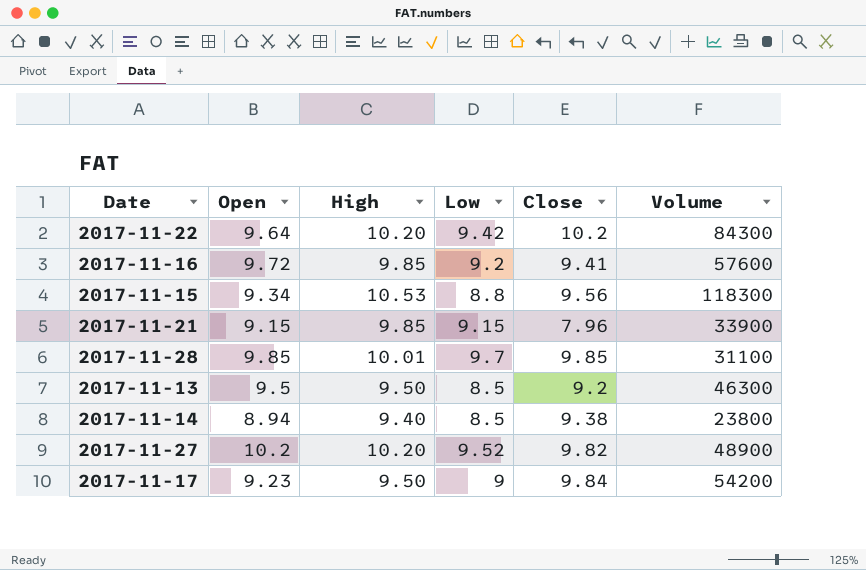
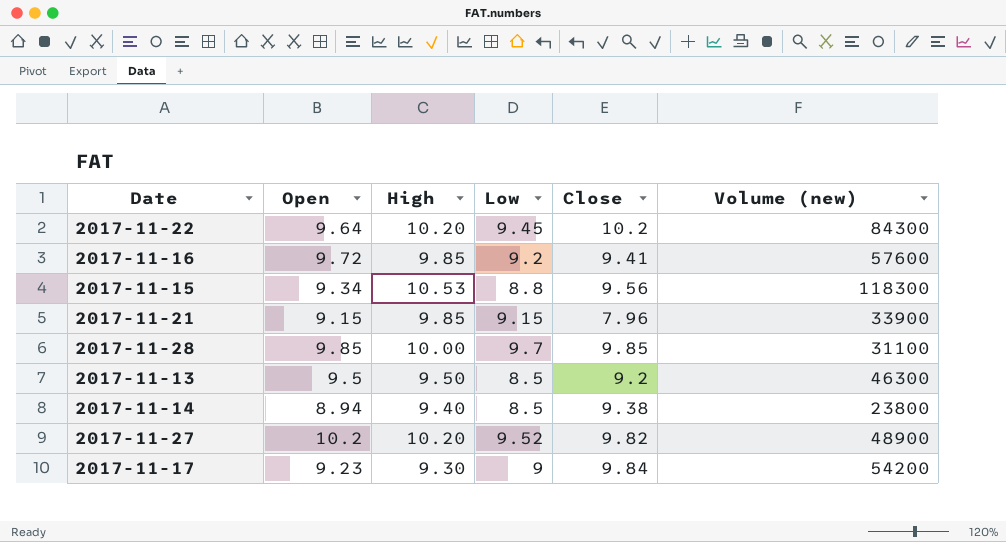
column name: Volume -> Volume (new)
2017-11-22 | Low: 9.42 -> 9.45
2017-11-28 | High: 10.01 -> 10.00
2017-11-17 | High: 9.50 -> 9.30

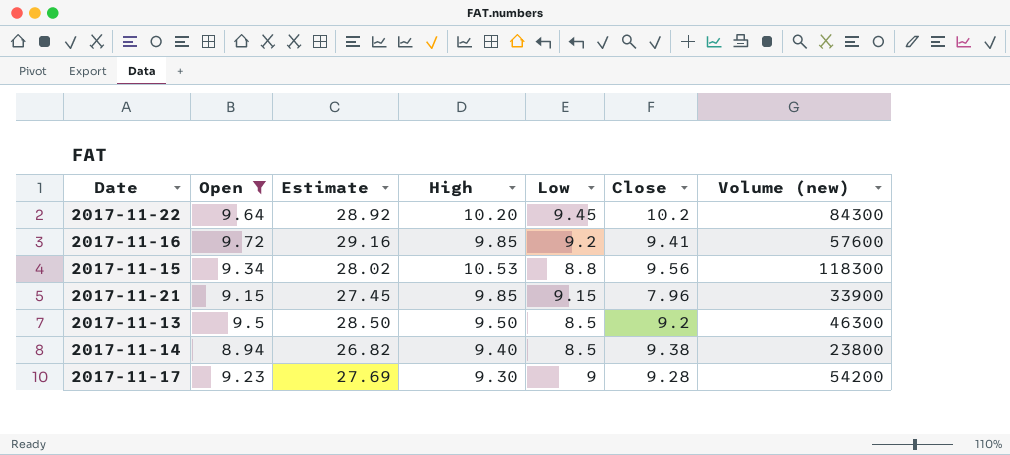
filter: none -> Open <= 9.72
column Estimate | formula: none -> [Open] * 3
2017-11-17 | Close: 9.84 -> 9.28

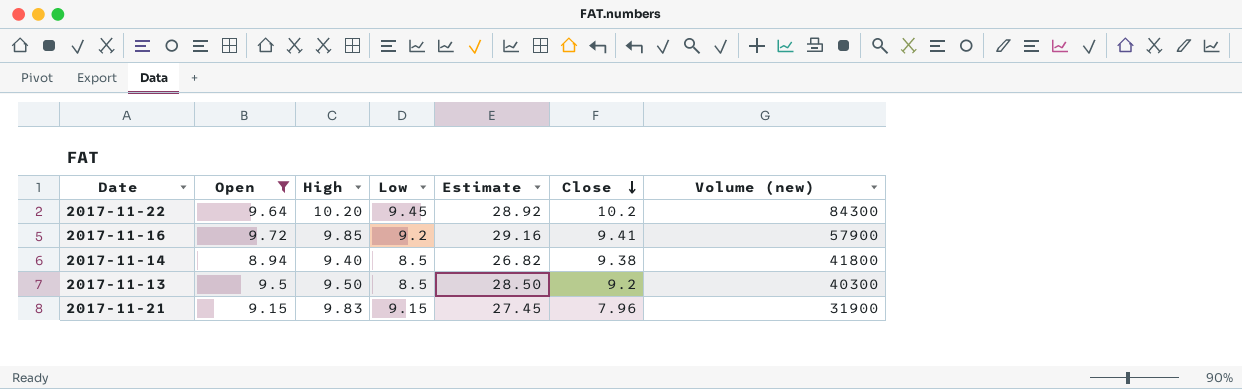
row order: none -> Close descending
column Estimate | position: 3 -> 5
row 2017-11-15: 9.34 | 28.02 | 10.53 | 8.8 | 9.56 | 118300 -> none
row 2017-11-17: 9.23 | 27.69 | 9.30 | 9 | 9.28 | 54200 -> none
2017-11-16 | Volume (new): 57600 -> 57900
2017-11-14 | Volume (new): 23800 -> 41800
2017-11-13 | Volume (new): 46300 -> 40300
2017-11-21 | High: 9.85 -> 9.83
2017-11-21 | Volume (new): 33900 -> 31900

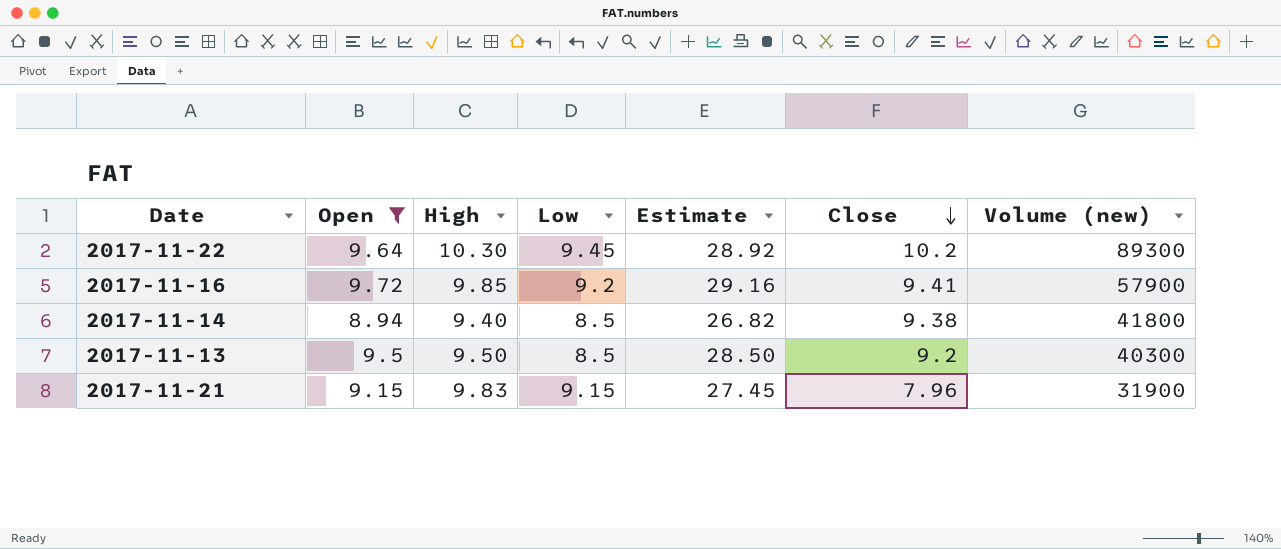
2017-11-22 | High: 10.20 -> 10.30
2017-11-22 | Volume (new): 84300 -> 89300

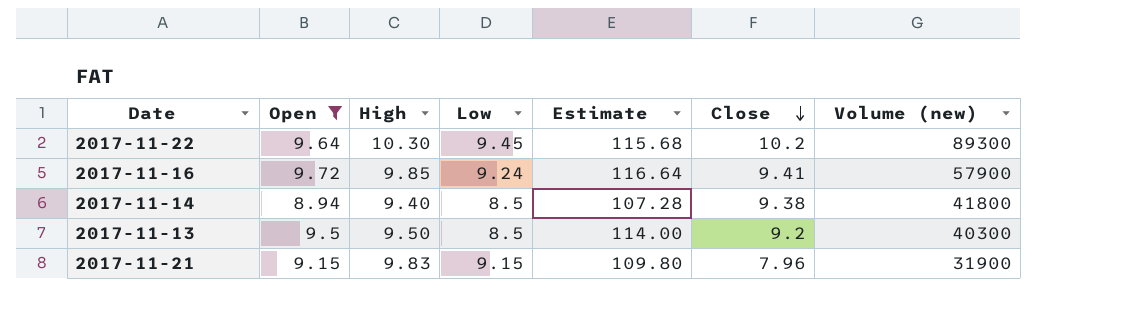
column Estimate | formula: [Open] * 3 -> [Open] * 12
2017-11-16 | Low: 9.2 -> 9.24

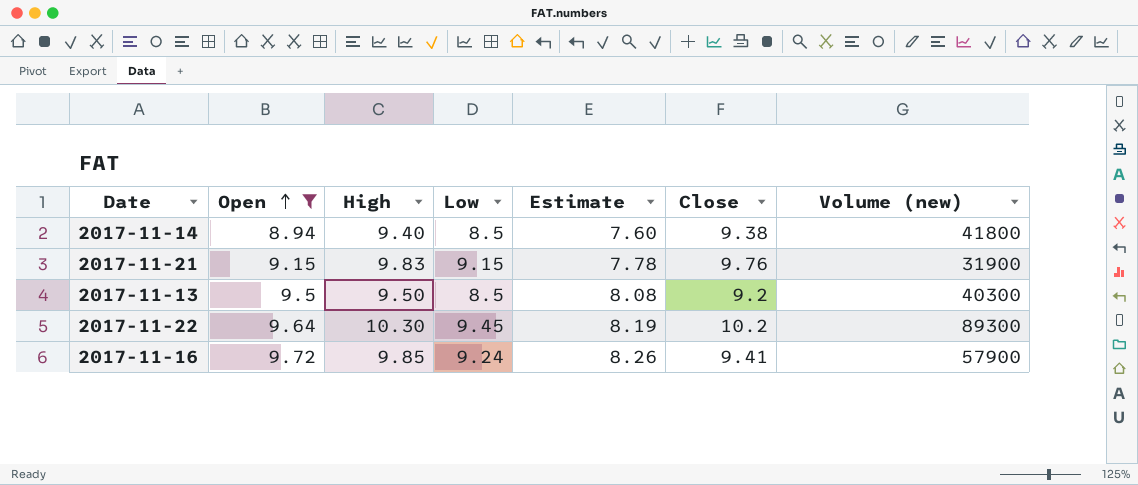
row order: Close descending -> Open ascending
column Estimate | formula: [Open] * 12 -> [Open] * 0.85
2017-11-21 | Close: 7.96 -> 9.76

